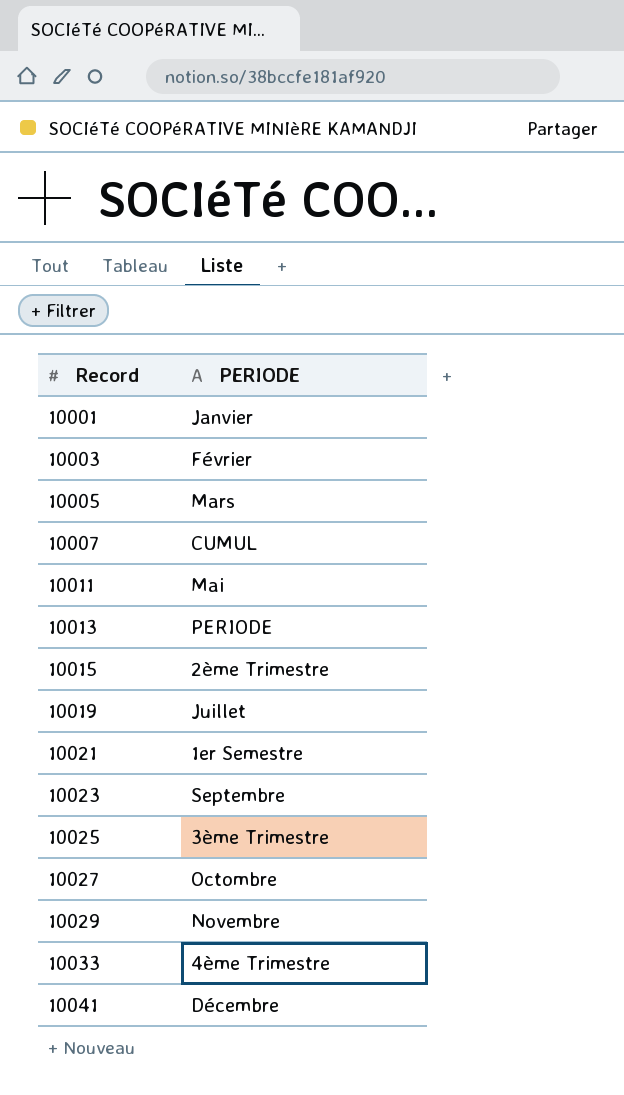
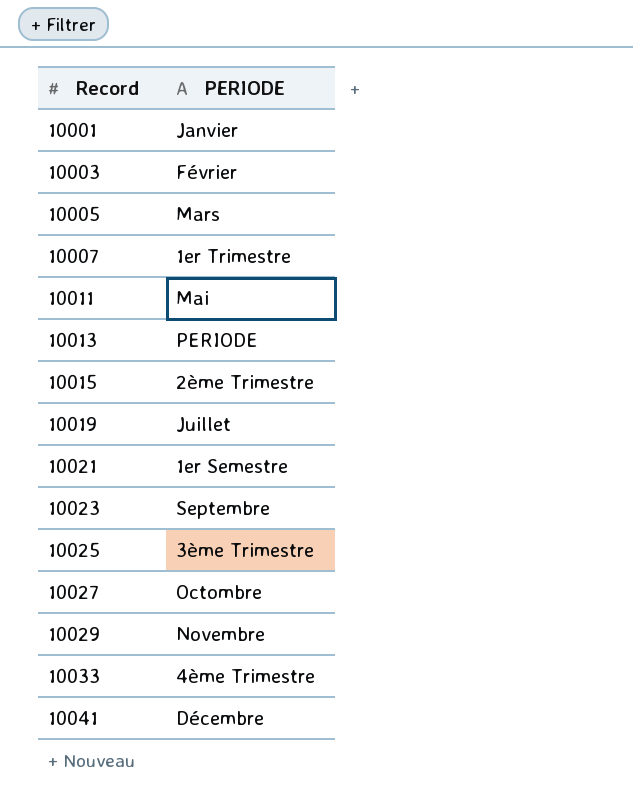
10007 | PERIODE: CUMUL -> 1er Trimestre

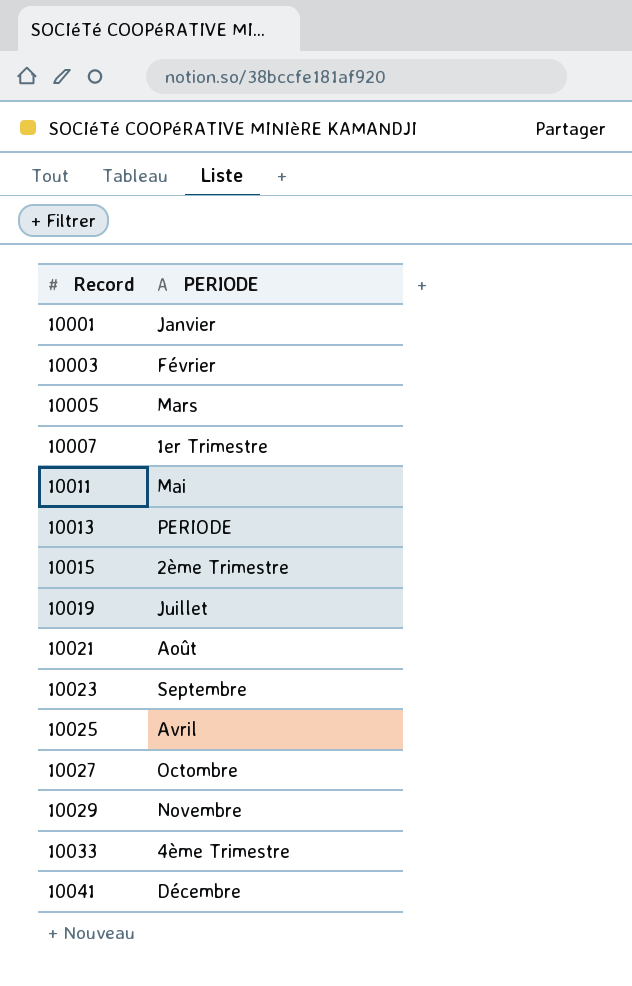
10021 | PERIODE: 1er Semestre -> Août
10025 | PERIODE: 3ème Trimestre -> Avril

